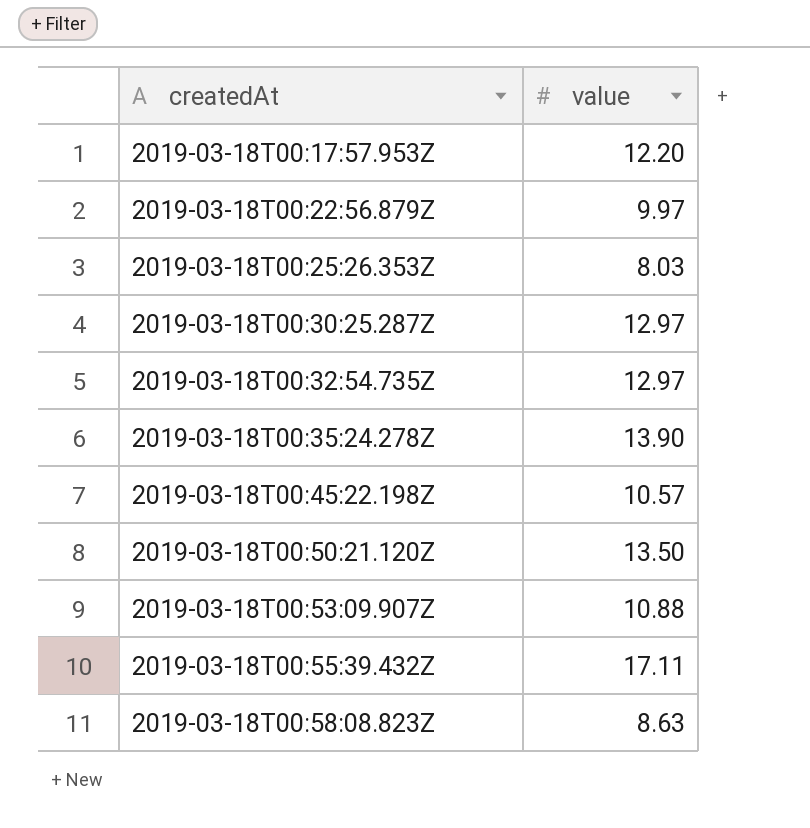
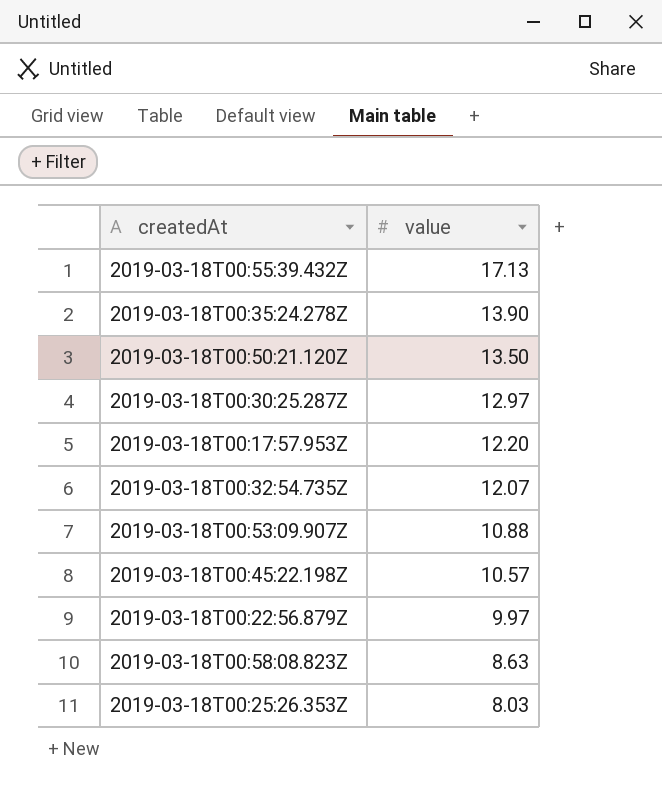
row order: createdAt ascending -> value descending
2019-03-18T00:55:39.432Z | value: 17.11 -> 17.13
2019-03-18T00:32:54.735Z | value: 12.97 -> 12.07

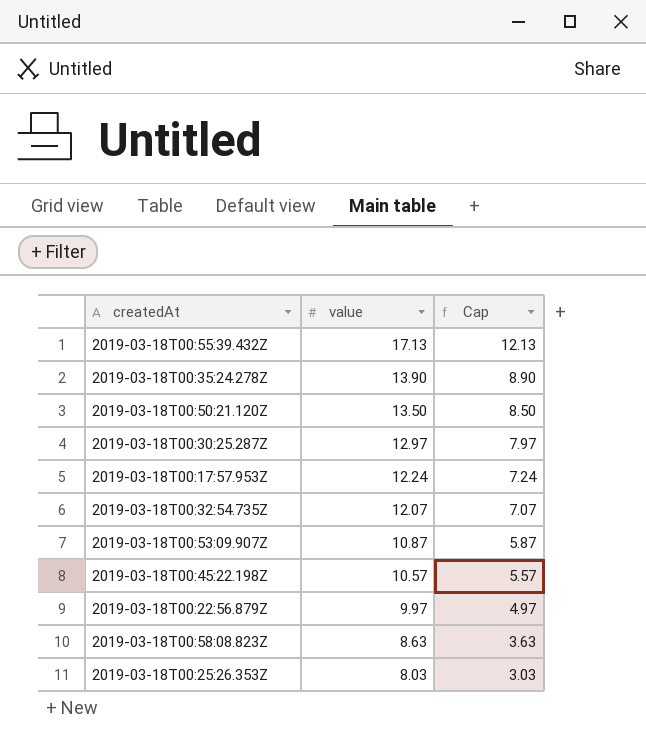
column Cap | formula: none -> [value] - 5
2019-03-18T00:17:57.953Z | value: 12.20 -> 12.24
2019-03-18T00:53:09.907Z | value: 10.88 -> 10.87

